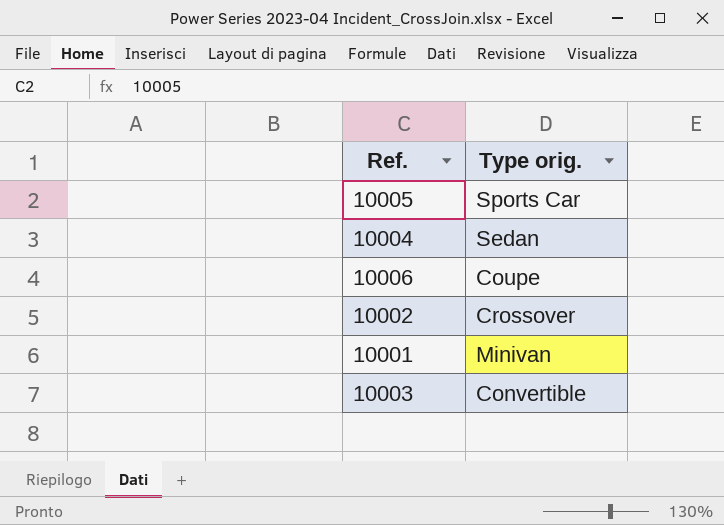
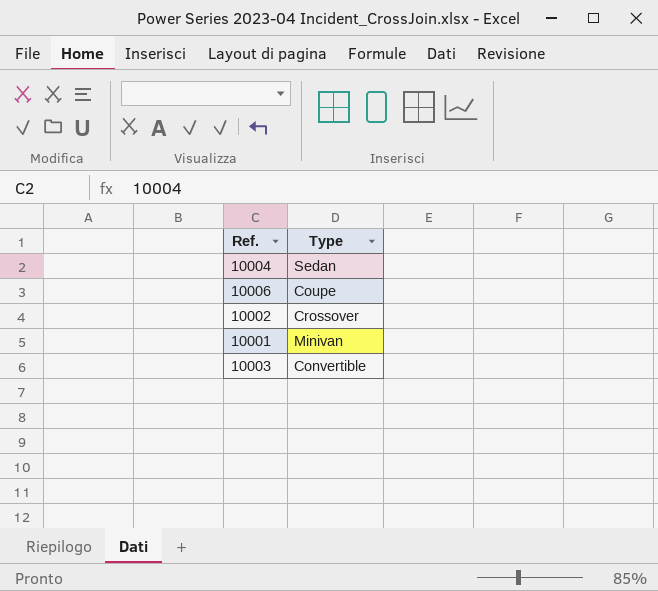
column name: Type orig. -> Type
row 10005: Sports Car -> none

